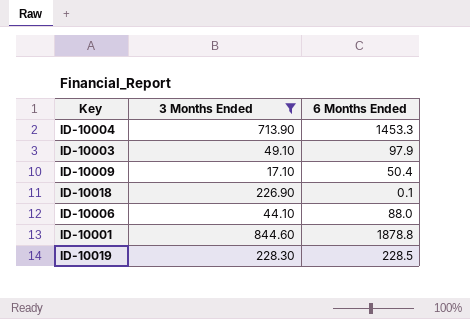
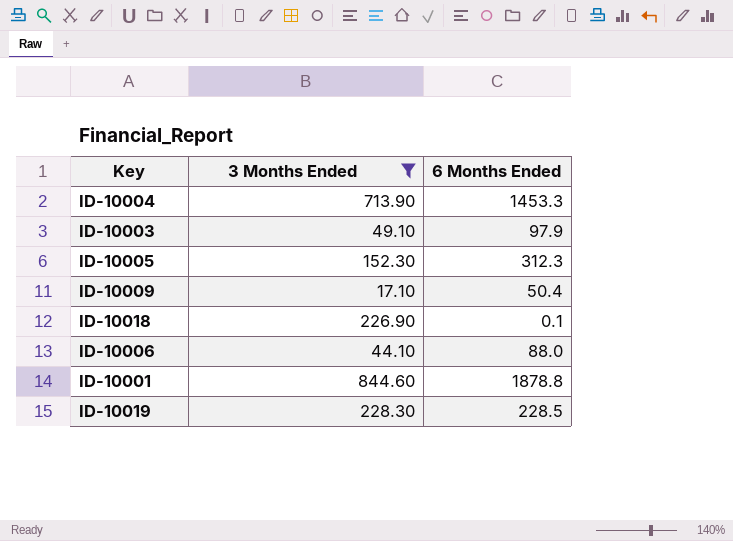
row ID-10005: none -> 152.30 | 312.3

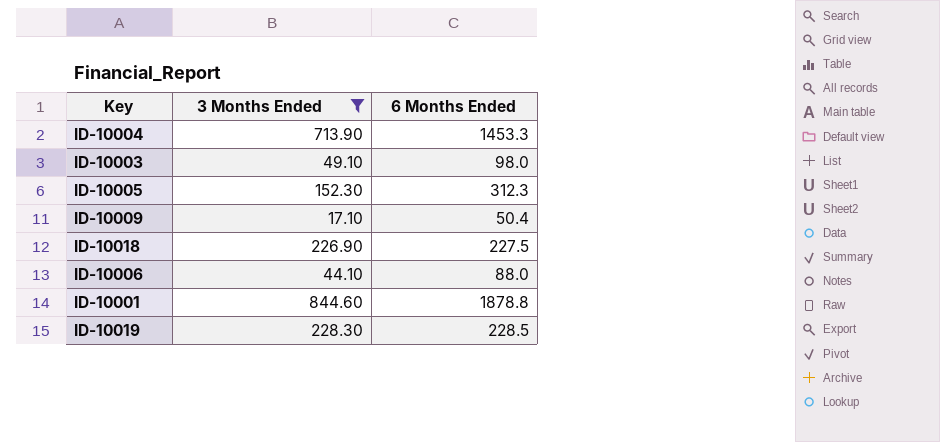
ID-10003 | 6 Months Ended: 97.9 -> 98.0
ID-10018 | 6 Months Ended: 0.1 -> 227.5

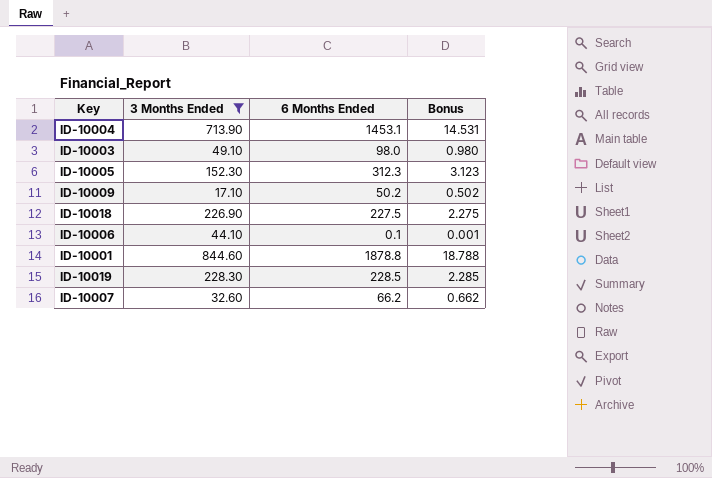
column Bonus | formula: none -> [6 Months Ended] * 0.01
ID-10004 | 6 Months Ended: 1453.3 -> 1453.1
ID-10009 | 6 Months Ended: 50.4 -> 50.2
ID-10006 | 6 Months Ended: 88.0 -> 0.1
row ID-10007: none -> 32.60 | 66.2 | 0.662

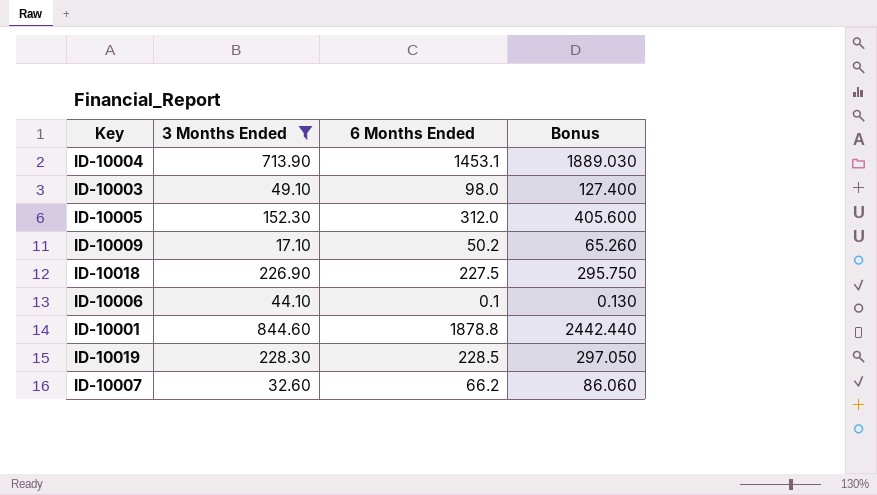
column Bonus | formula: [6 Months Ended] * 0.01 -> [6 Months Ended] * 1.3
ID-10005 | 6 Months Ended: 312.3 -> 312.0

